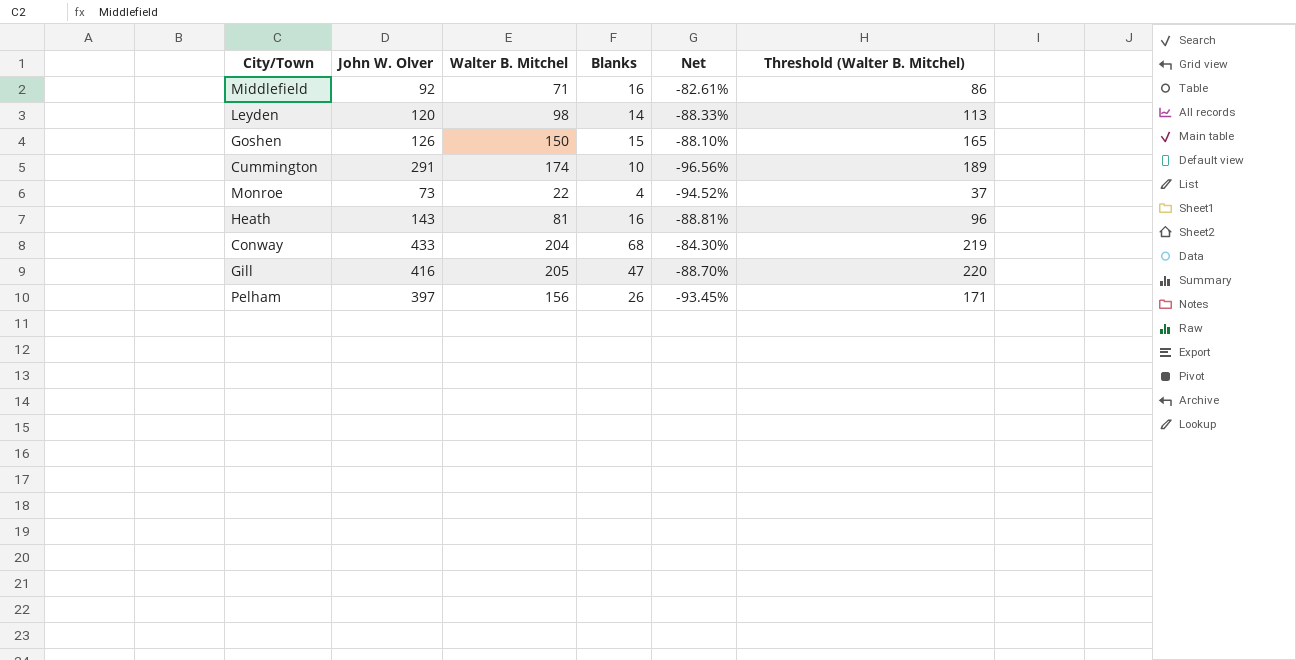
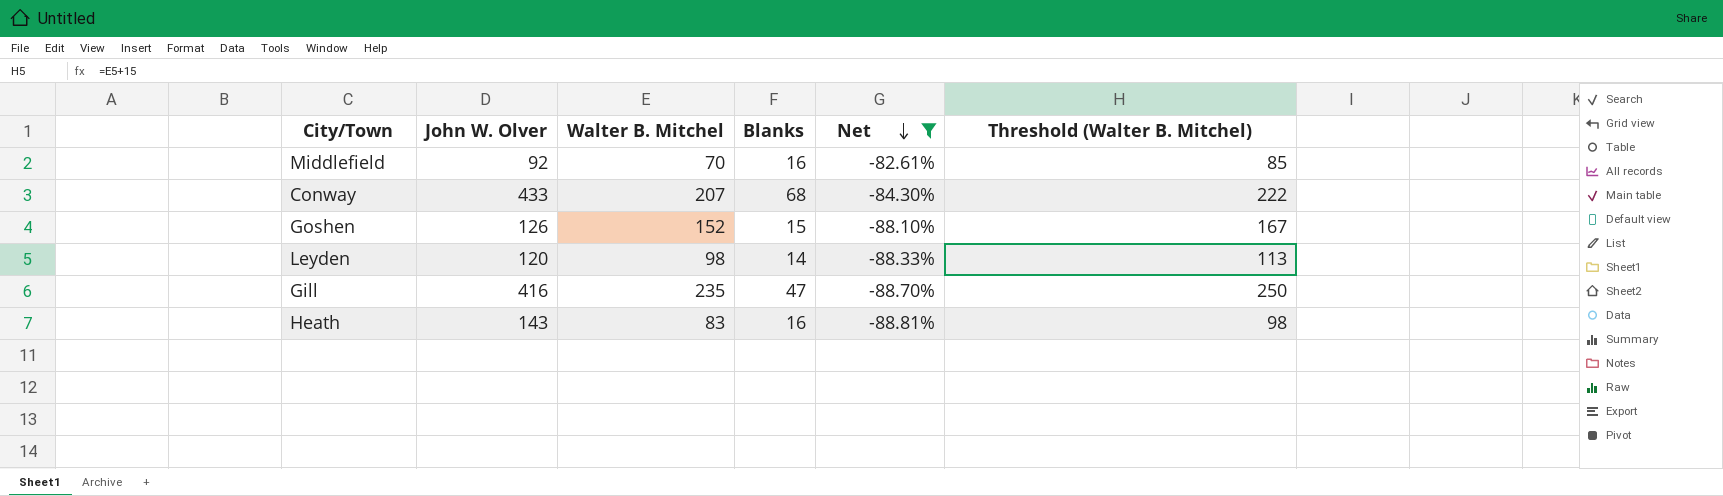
filter: none -> Net >= -88.81%
row order: none -> Net descending
Middlefield | Walter B. Mitchel: 71 -> 70
Middlefield | Threshold (Walter B. Mitchel): 86 -> 85
Conway | Walter B. Mitchel: 204 -> 207
Conway | Threshold (Walter B. Mitchel): 219 -> 222
Goshen | Walter B. Mitchel: 150 -> 152
Goshen | Threshold (Walter B. Mitchel): 165 -> 167
Gill | Walter B. Mitchel: 205 -> 235
Gill | Threshold (Walter B. Mitchel): 220 -> 250
Heath | Walter B. Mitchel: 81 -> 83
Heath | Threshold (Walter B. Mitchel): 96 -> 98

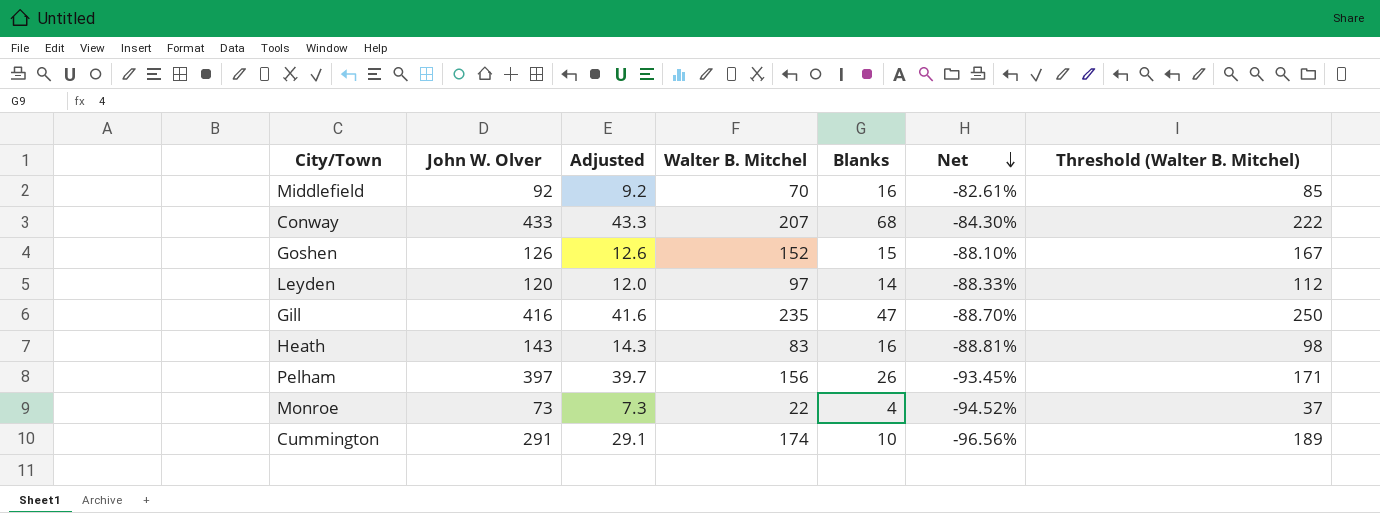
filter: Net >= -88.81% -> none
column Adjusted | formula: none -> [John W. Olver] * 0.1
Leyden | Walter B. Mitchel: 98 -> 97
Leyden | Threshold (Walter B. Mitchel): 113 -> 112

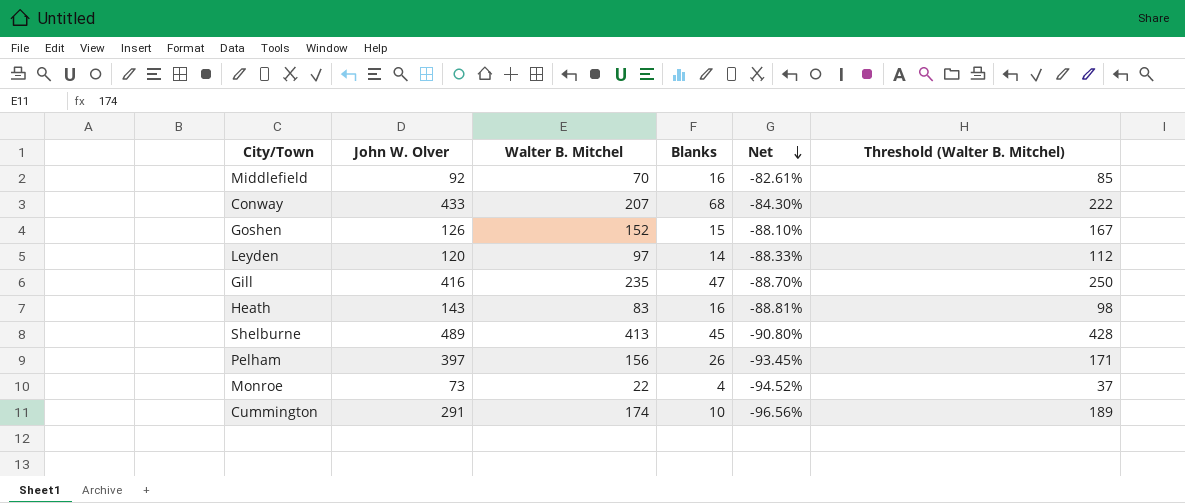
column Adjusted | formula: [John W. Olver] * 0.1 -> none
row Shelburne: none -> 489 | 413 | 45 | -90.80% | 428

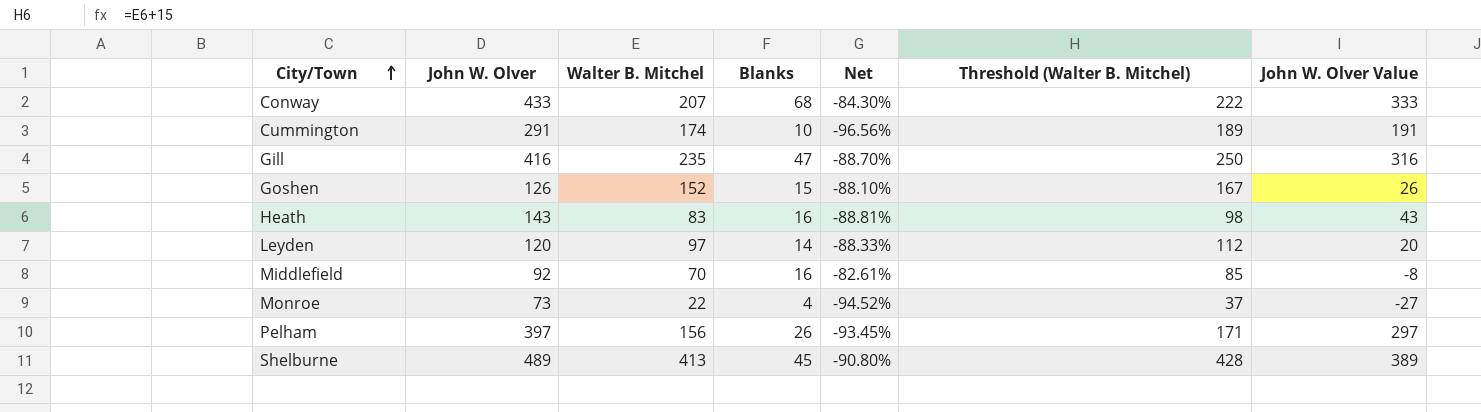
row order: Net descending -> City/Town ascending
column John W. Olver Value | formula: none -> [John W. Olver] - 100

